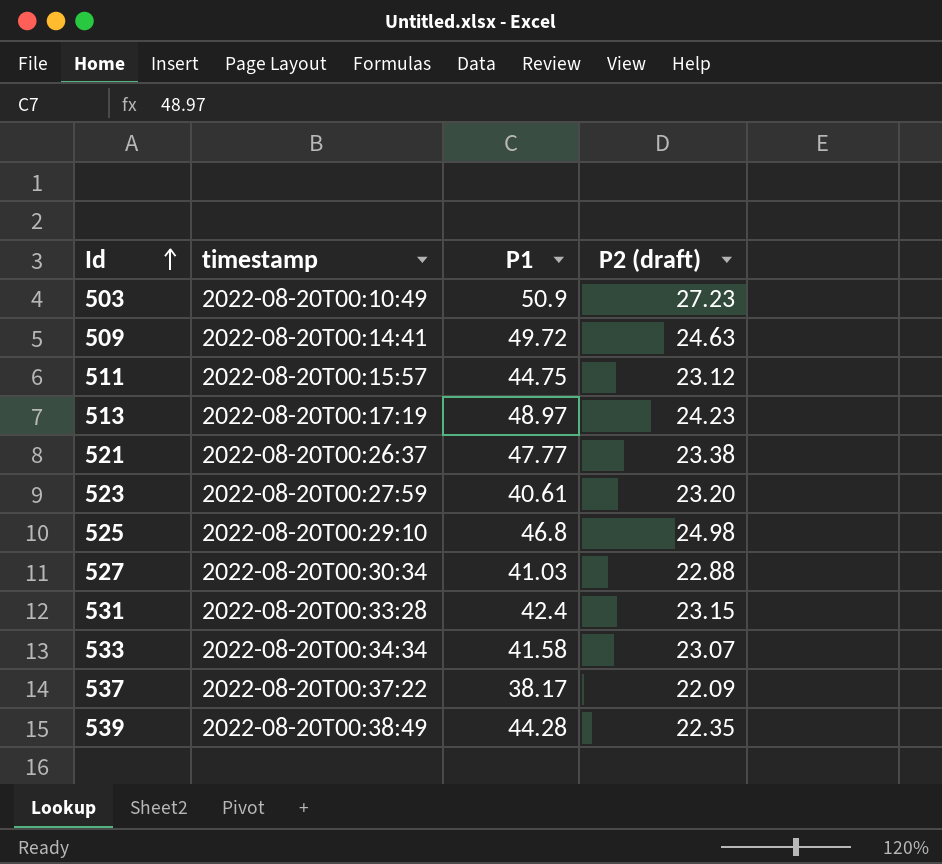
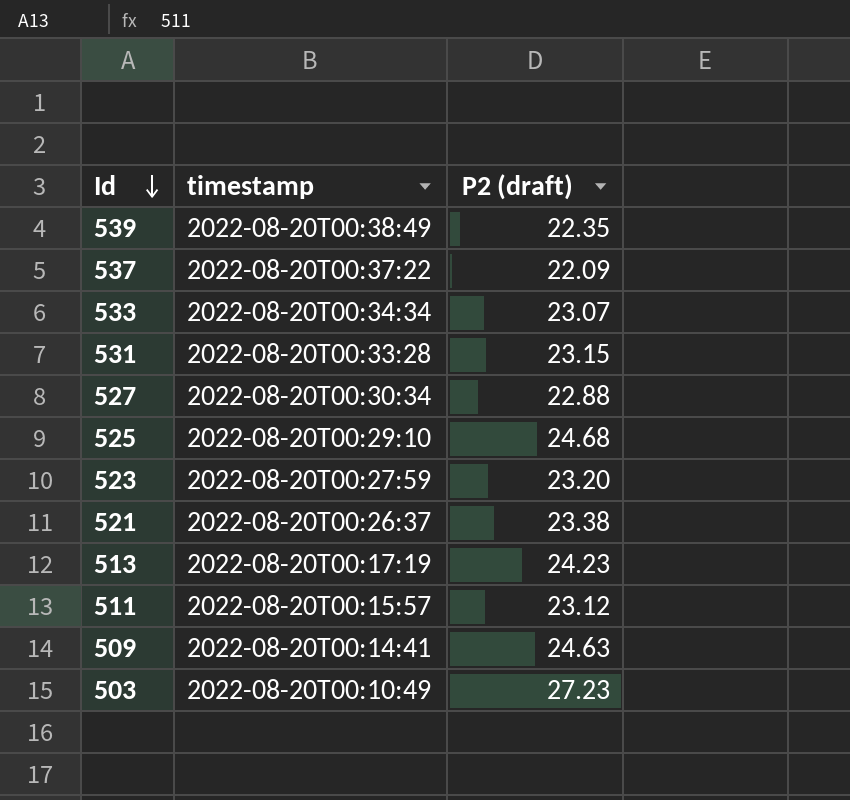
row order: Id ascending -> Id descending
column P1 | position: 3 -> none
525 | P2 (draft): 24.98 -> 24.68

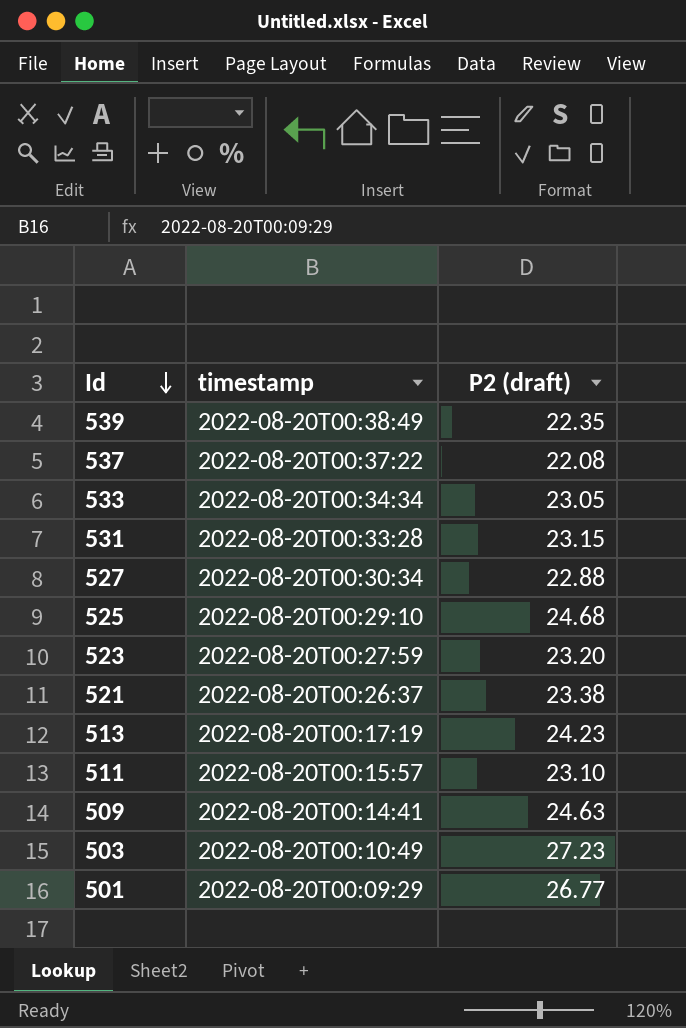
537 | P2 (draft): 22.09 -> 22.08
533 | P2 (draft): 23.07 -> 23.05
511 | P2 (draft): 23.12 -> 23.10
row 501: none -> 2022-08-20T00:09:29 | 26.77

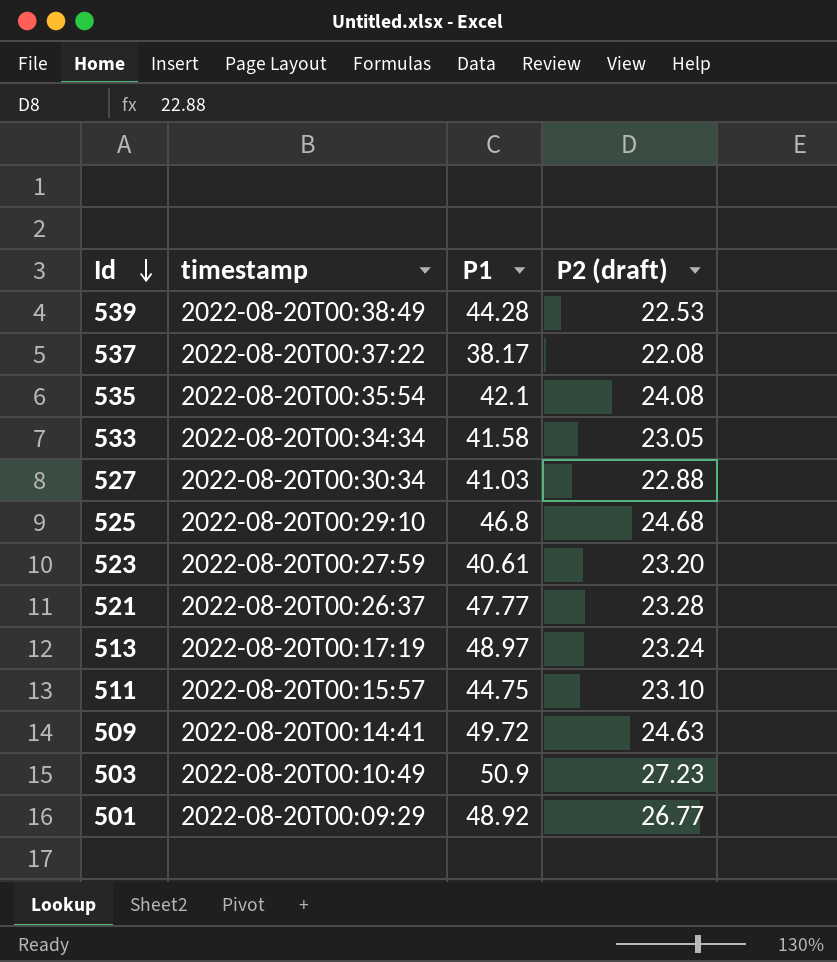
column P1 | position: none -> 3
row 531: 2022-08-20T00:33:28 | 23.15 -> none
539 | P2 (draft): 22.35 -> 22.53
row 535: none -> 2022-08-20T00:35:54 | 42.1 | 24.08
521 | P2 (draft): 23.38 -> 23.28
513 | P2 (draft): 24.23 -> 23.24

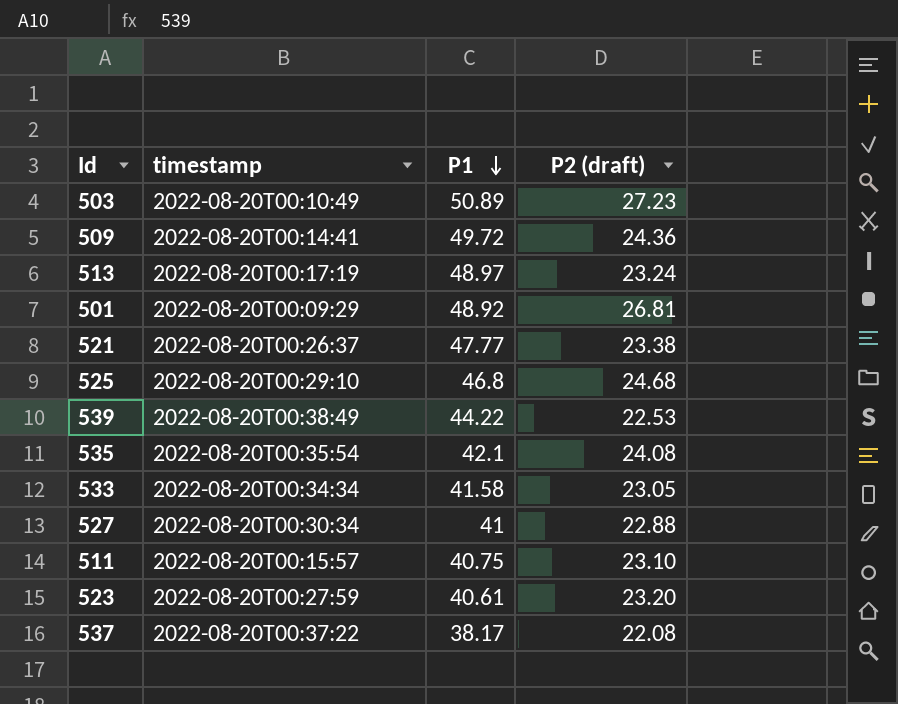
row order: Id descending -> P1 descending
503 | P1: 50.9 -> 50.89
509 | P2 (draft): 24.63 -> 24.36
501 | P2 (draft): 26.77 -> 26.81
521 | P2 (draft): 23.28 -> 23.38
539 | P1: 44.28 -> 44.22
527 | P1: 41.03 -> 41
511 | P1: 44.75 -> 40.75

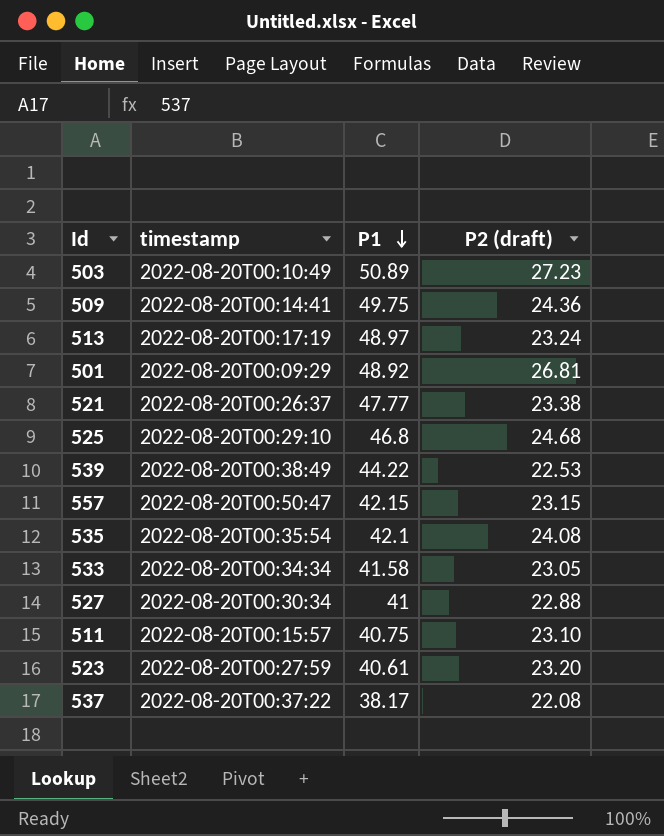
509 | P1: 49.72 -> 49.75
row 557: none -> 2022-08-20T00:50:47 | 42.15 | 23.15

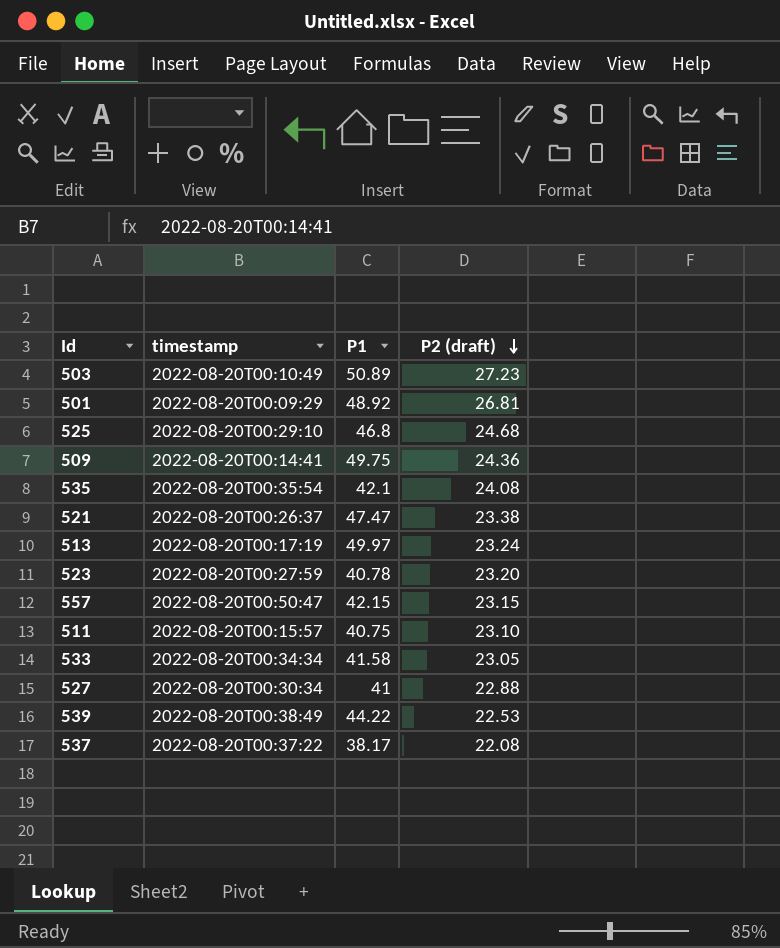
row order: P1 descending -> P2 (draft) descending
521 | P1: 47.77 -> 47.47
513 | P1: 48.97 -> 49.97
523 | P1: 40.61 -> 40.78

